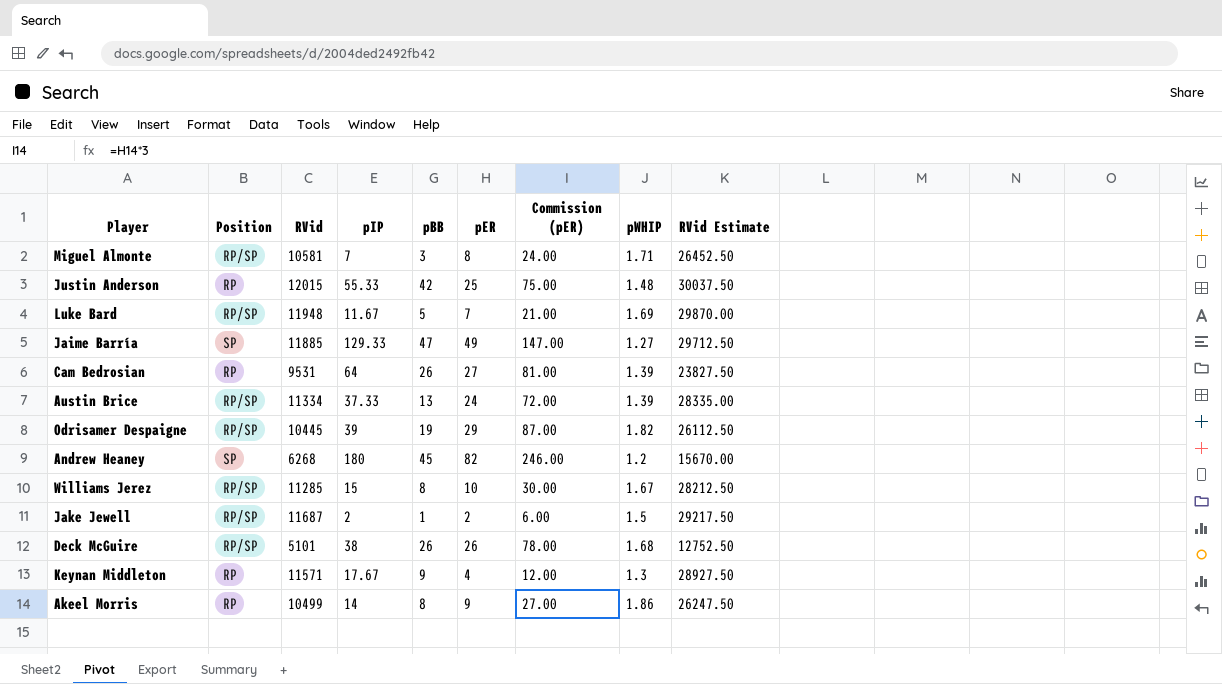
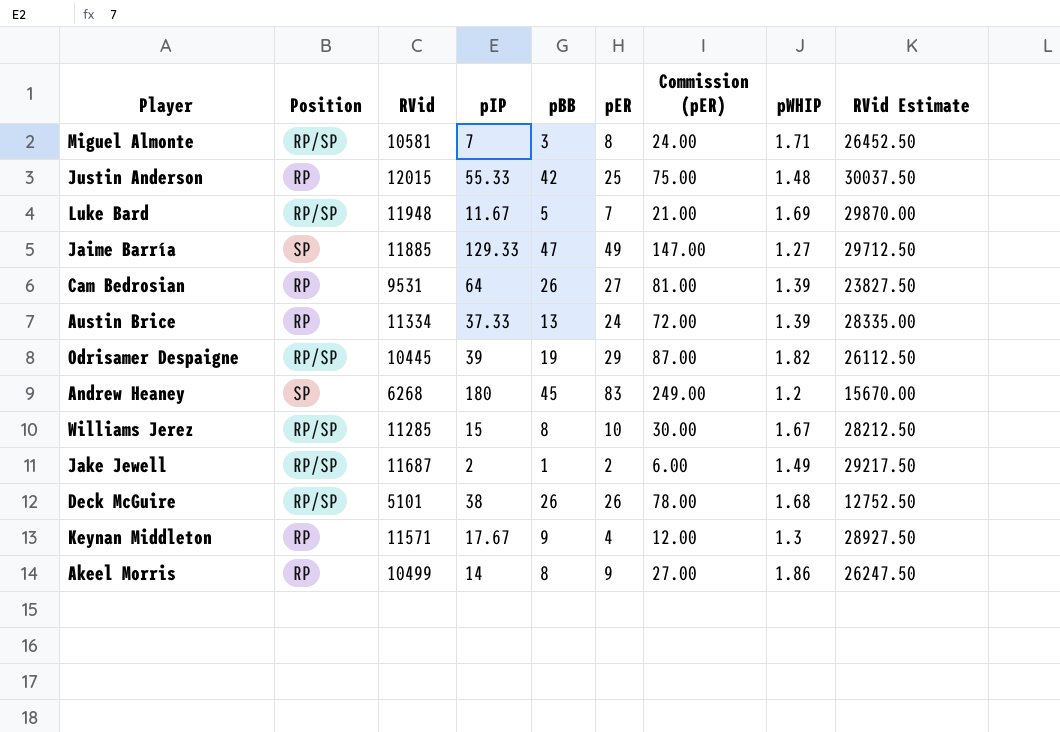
Austin Brice | Position: RP/SP -> RP
Andrew Heaney | pER: 82 -> 83
Andrew Heaney | Commission (pER): 246.00 -> 249.00
Jake Jewell | pWHIP: 1.5 -> 1.49

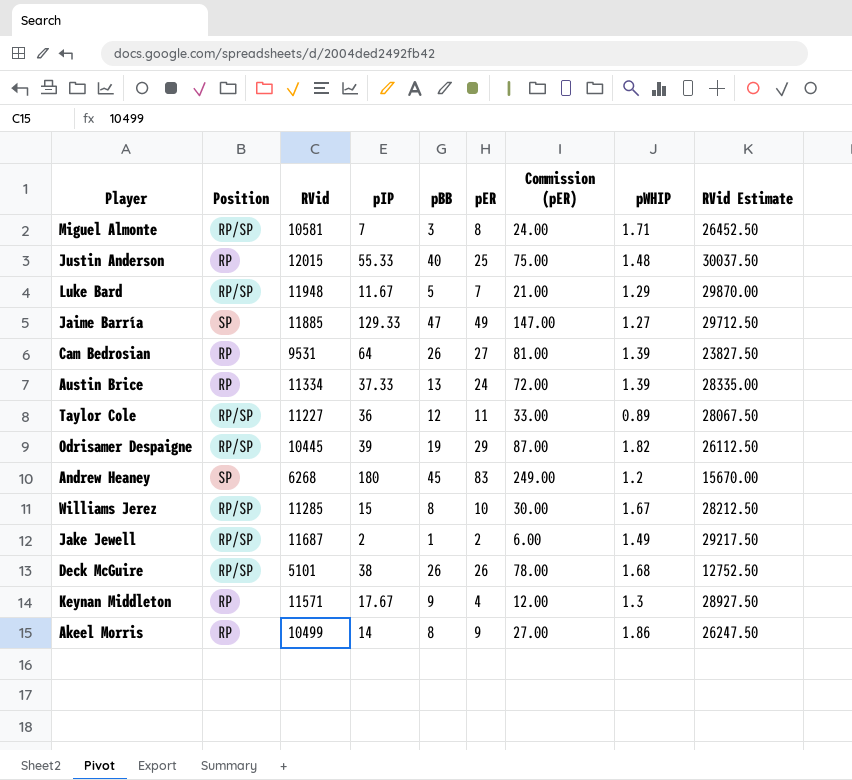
Justin Anderson | pBB: 42 -> 40
Luke Bard | pWHIP: 1.69 -> 1.29
row Taylor Cole: none -> RP/SP | 11227 | 36 | 12 | 11 | 33.00 | 0.89 | 28067.50

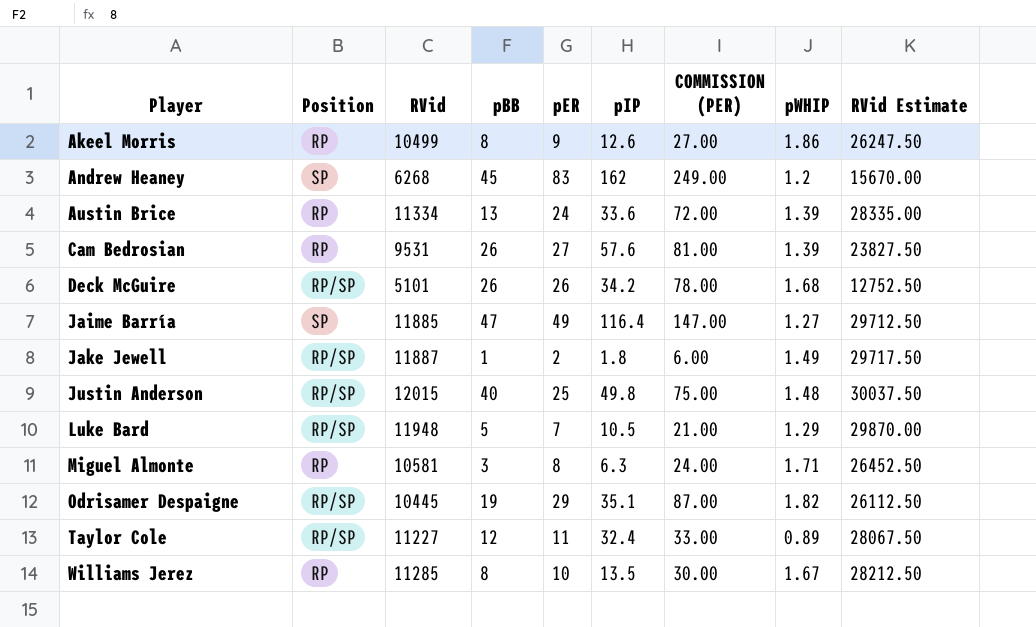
row order: none -> Player ascending
column pIP | position: 4 -> 6
column name: Commission (pER) -> COMMISSION (PER)
row Keynan Middleton: RP | 11571 | 17.67 | 9 | 4 | 12.00 | 1.3 | 28927.50 -> none
Akeel Morris | pIP: 14 -> 12.6
Andrew Heaney | pIP: 180 -> 162
Austin Brice | pIP: 37.33 -> 33.6
Cam Bedrosian | pIP: 64 -> 57.6
Deck McGuire | pIP: 38 -> 34.2
Jaime Barría | pIP: 129.33 -> 116.4
Jake Jewell | RVid: 11687 -> 11887
Jake Jewell | pIP: 2 -> 1.8
Jake Jewell | RVid Estimate: 29217.50 -> 29717.50
Justin Anderson | Position: RP -> RP/SP
Justin Anderson | pIP: 55.33 -> 49.8
Luke Bard | pIP: 11.67 -> 10.5
Miguel Almonte | Position: RP/SP -> RP
Miguel Almonte | pIP: 7 -> 6.3
Odrisamer Despaigne | pIP: 39 -> 35.1
Taylor Cole | pIP: 36 -> 32.4
Williams Jerez | Position: RP/SP -> RP
Williams Jerez | pIP: 15 -> 13.5

